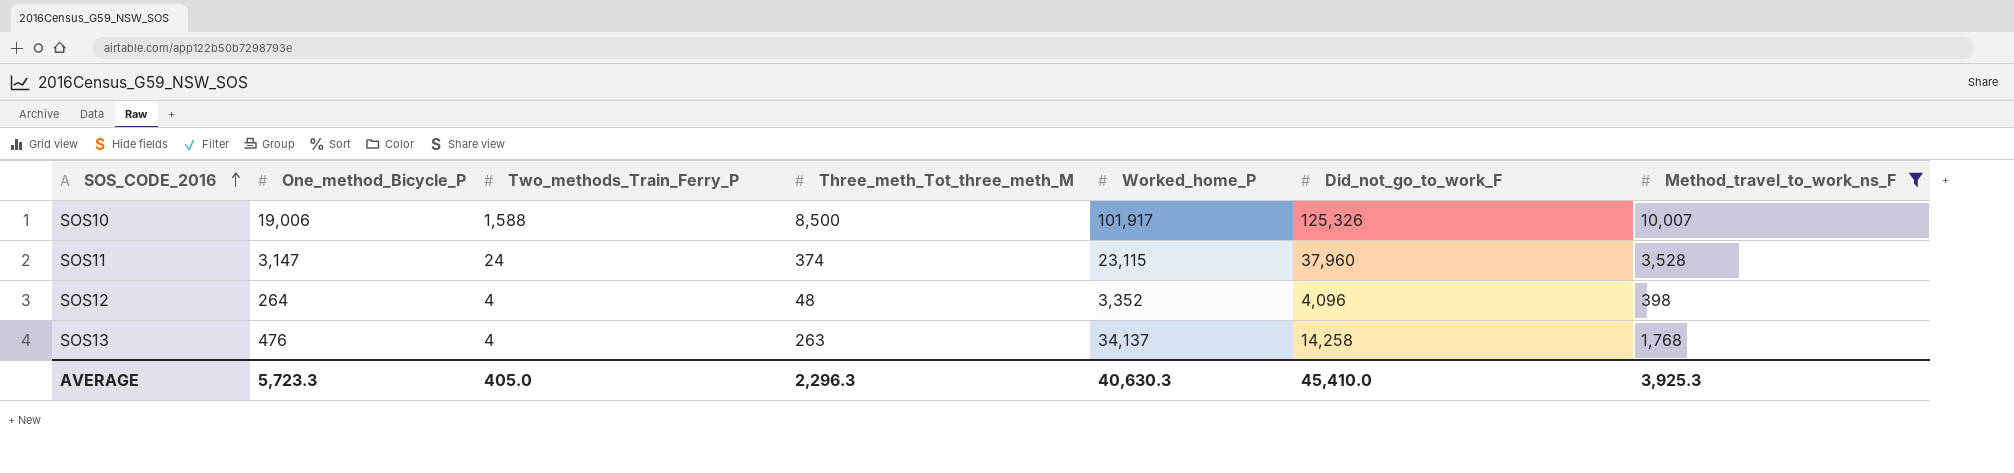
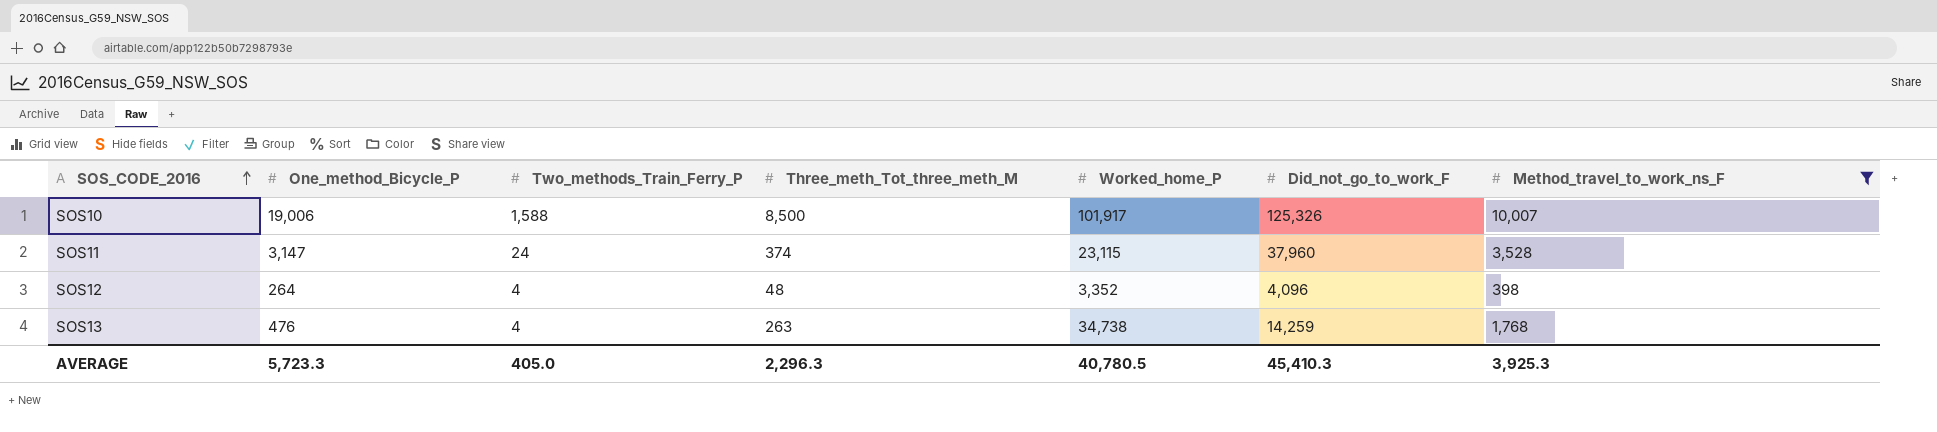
SOS13 | Worked_home_P: 34,137 -> 34,738
SOS13 | Did_not_go_to_work_F: 14,258 -> 14,259
AVERAGE | Worked_home_P: 40,630.3 -> 40,780.5
AVERAGE | Did_not_go_to_work_F: 45,410.0 -> 45,410.3

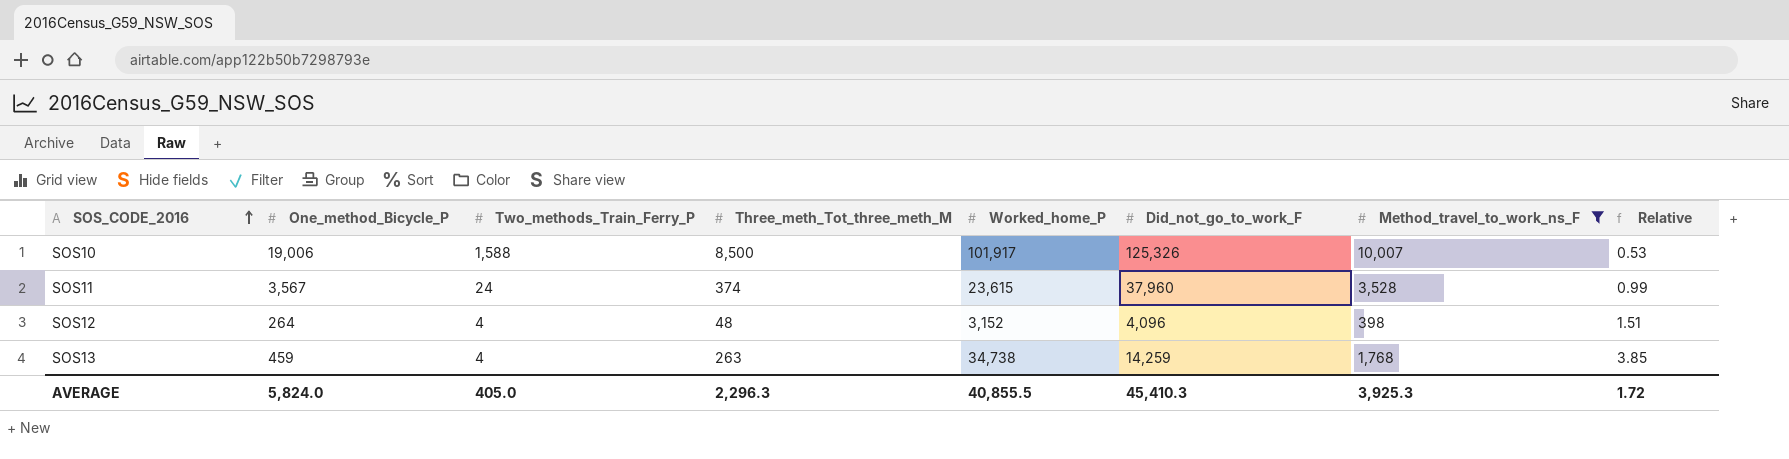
column Relative | formula: none -> [Method_travel_to_work_ns_F] / [One_method_Bicycle_P]
SOS11 | One_method_Bicycle_P: 3,147 -> 3,567
SOS11 | Worked_home_P: 23,115 -> 23,615
SOS12 | Worked_home_P: 3,352 -> 3,152
SOS13 | One_method_Bicycle_P: 476 -> 459
AVERAGE | One_method_Bicycle_P: 5,723.3 -> 5,824.0
AVERAGE | Worked_home_P: 40,780.5 -> 40,855.5

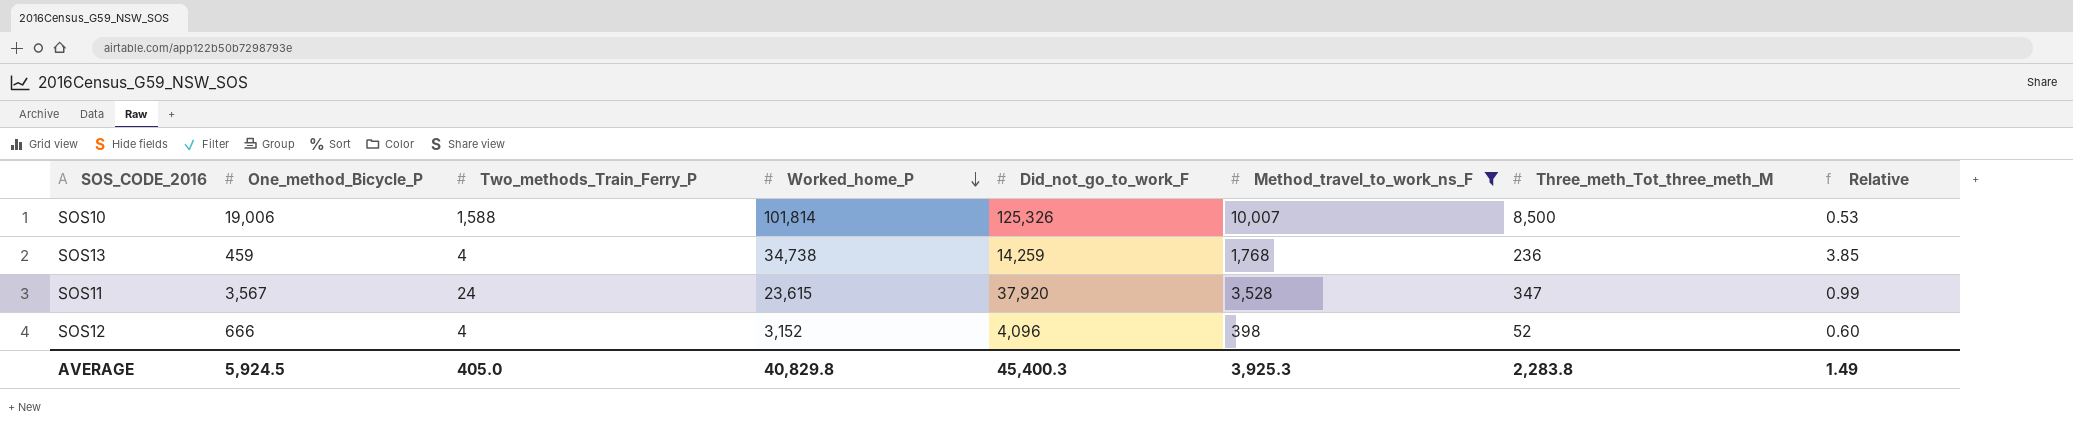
row order: SOS_CODE_2016 ascending -> Worked_home_P descending
column Three_meth_Tot_three_meth_M | position: 4 -> 7
SOS10 | Worked_home_P: 101,917 -> 101,814
SOS13 | Three_meth_Tot_three_meth_M: 263 -> 236
SOS11 | Did_not_go_to_work_F: 37,960 -> 37,920
SOS11 | Three_meth_Tot_three_meth_M: 374 -> 347
SOS12 | One_method_Bicycle_P: 264 -> 666
SOS12 | Three_meth_Tot_three_meth_M: 48 -> 52
SOS12 | Relative: 1.51 -> 0.60
AVERAGE | One_method_Bicycle_P: 5,824.0 -> 5,924.5
AVERAGE | Worked_home_P: 40,855.5 -> 40,829.8
AVERAGE | Did_not_go_to_work_F: 45,410.3 -> 45,400.3
AVERAGE | Three_meth_Tot_three_meth_M: 2,296.3 -> 2,283.8
AVERAGE | Relative: 1.72 -> 1.49

